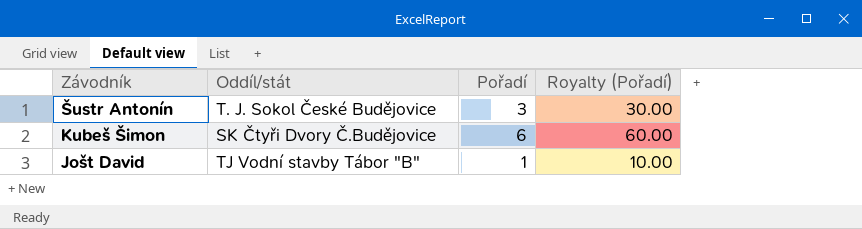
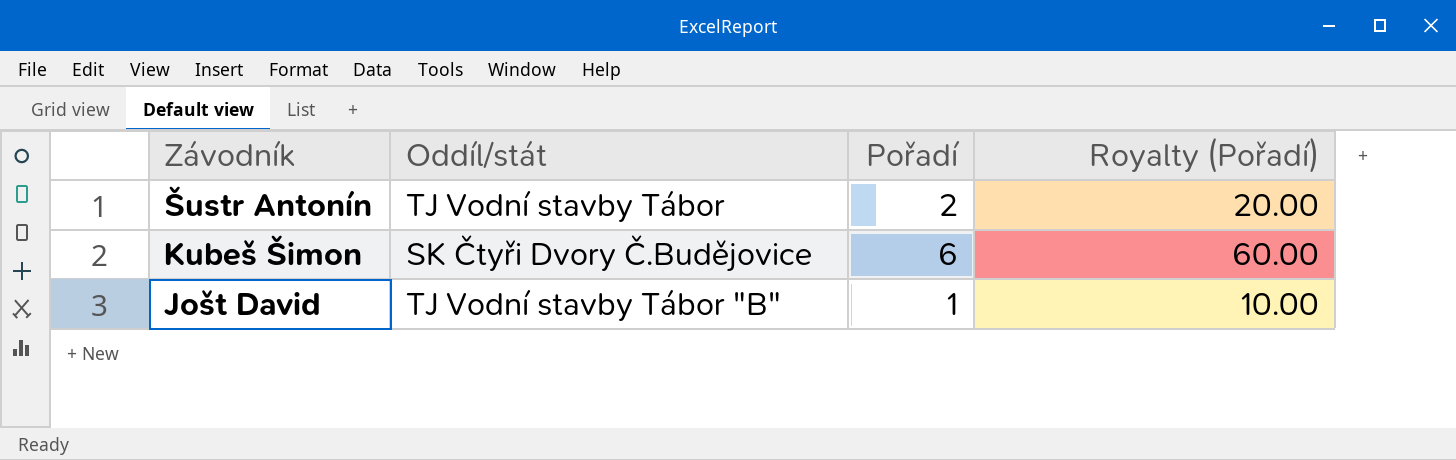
Šustr Antonín | Oddíl/stát: T. J. Sokol České Budějovice -> TJ Vodní stavby Tábor
Šustr Antonín | Pořadí: 3 -> 2
Šustr Antonín | Royalty (Pořadí): 30.00 -> 20.00

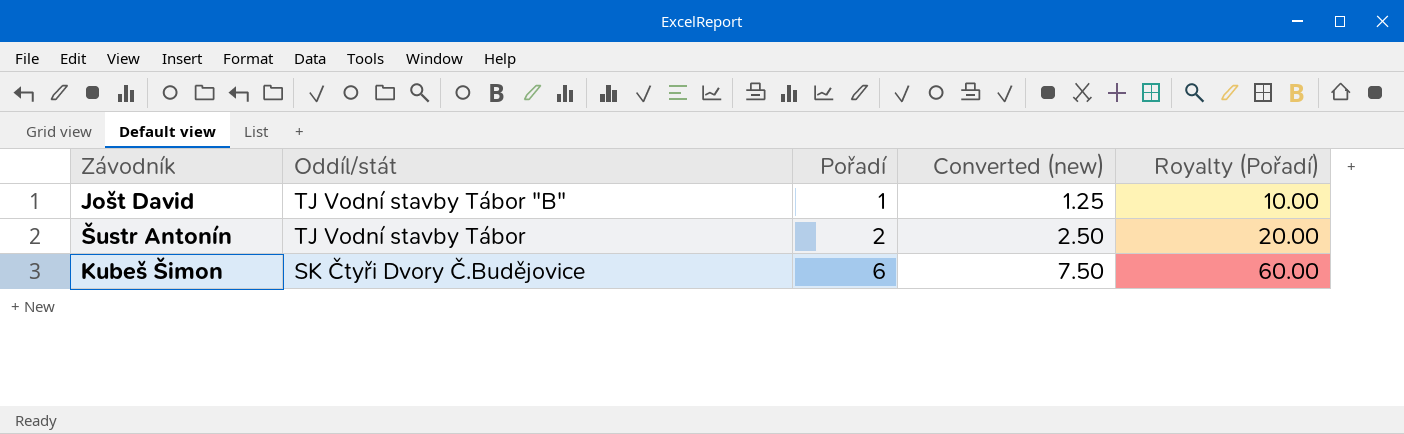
row order: Závodník descending -> Oddíl/stát descending
column Converted (new) | formula: none -> [Pořadí] * 1.25

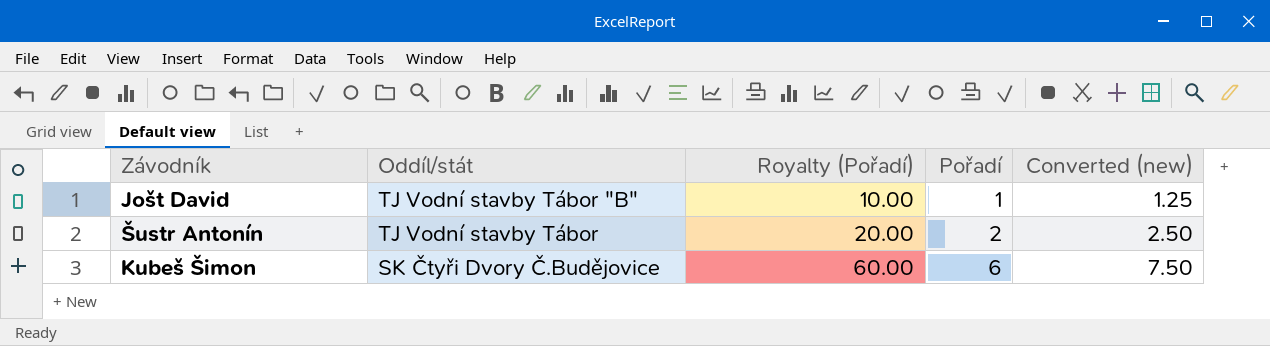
column Royalty (Pořadí) | position: 5 -> 3

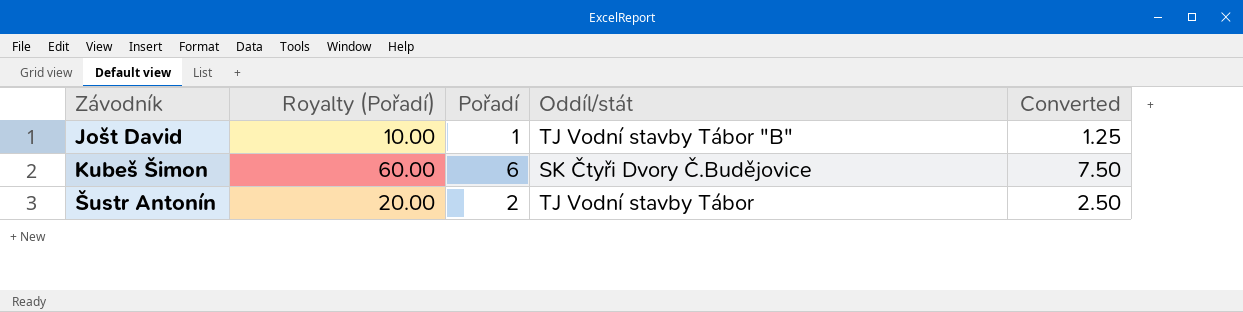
row order: Oddíl/stát descending -> Závodník ascending
column Oddíl/stát | position: 2 -> 4
column name: Converted (new) -> Converted

